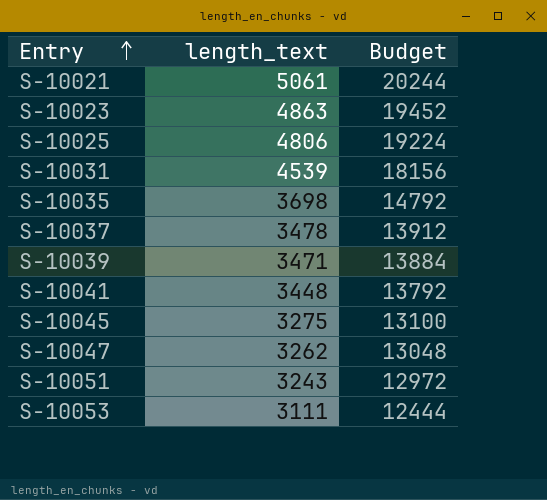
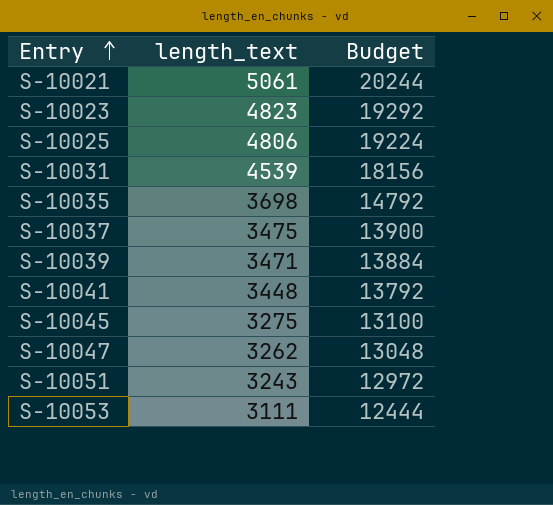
S-10023 | length_text: 4863 -> 4823
S-10023 | Budget: 19452 -> 19292
S-10037 | length_text: 3478 -> 3475
S-10037 | Budget: 13912 -> 13900

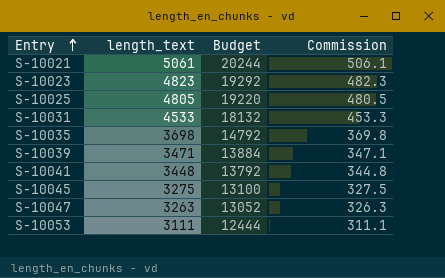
column Commission | formula: none -> [length_text] * 0.1
row S-10037: 3475 | 13900 -> none
row S-10051: 3243 | 12972 -> none
S-10025 | length_text: 4806 -> 4805
S-10025 | Budget: 19224 -> 19220
S-10031 | length_text: 4539 -> 4533
S-10031 | Budget: 18156 -> 18132
S-10047 | length_text: 3262 -> 3263
S-10047 | Budget: 13048 -> 13052

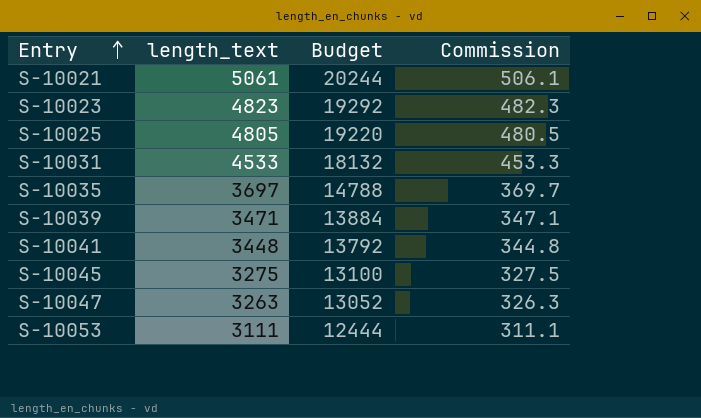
S-10035 | length_text: 3698 -> 3697
S-10035 | Budget: 14792 -> 14788
S-10035 | Commission: 369.8 -> 369.7

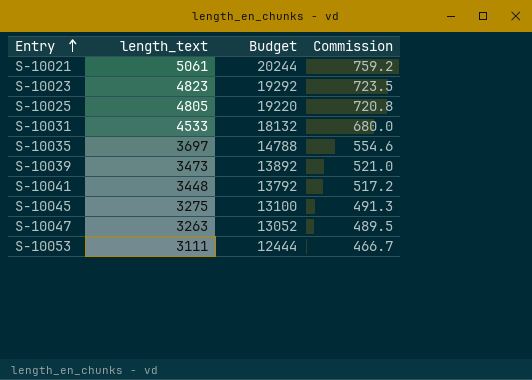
column Commission | formula: [length_text] * 0.1 -> [length_text] * 0.15
S-10039 | length_text: 3471 -> 3473
S-10039 | Budget: 13884 -> 13892

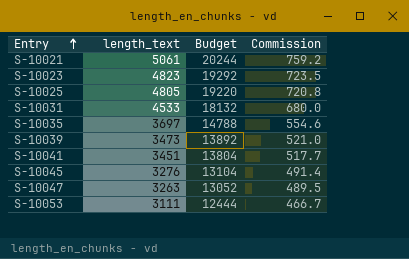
S-10041 | length_text: 3448 -> 3451
S-10041 | Budget: 13792 -> 13804
S-10041 | Commission: 517.2 -> 517.7
S-10045 | length_text: 3275 -> 3276
S-10045 | Budget: 13100 -> 13104
S-10045 | Commission: 491.3 -> 491.4

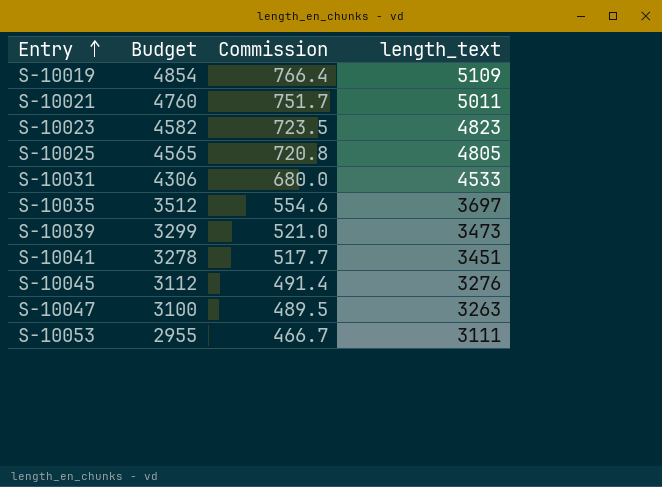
column Budget | formula: [length_text] * 4 -> [length_text] * 0.95
column length_text | position: 2 -> 4
row S-10019: none -> 4854 | 766.4 | 5109
S-10021 | Commission: 759.2 -> 751.7
S-10021 | length_text: 5061 -> 5011

